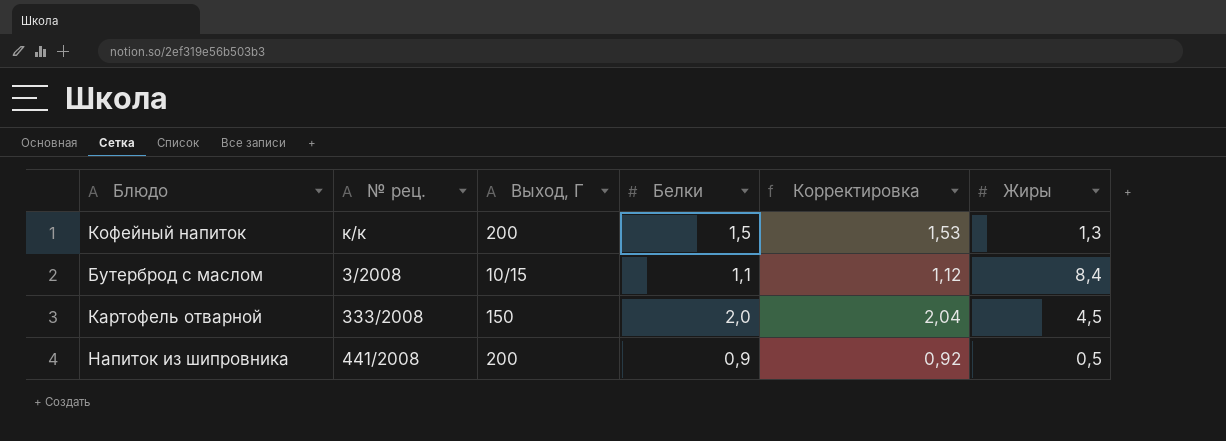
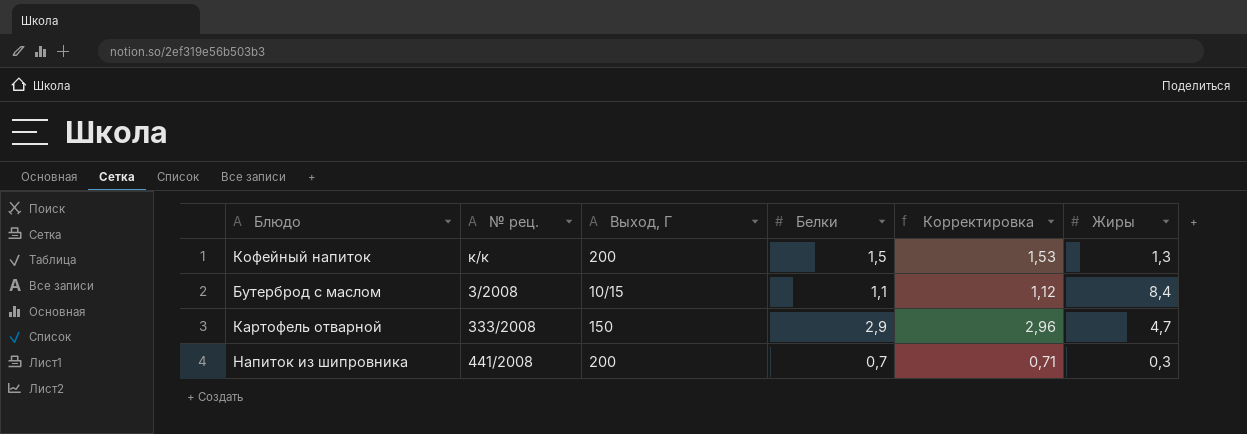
Картофель отварной | Белки: 2,0 -> 2,9
Картофель отварной | Корректировка: 2,04 -> 2,96
Картофель отварной | Жиры: 4,5 -> 4,7
Напиток из шипровника | Белки: 0,9 -> 0,7
Напиток из шипровника | Корректировка: 0,92 -> 0,71
Напиток из шипровника | Жиры: 0,5 -> 0,3

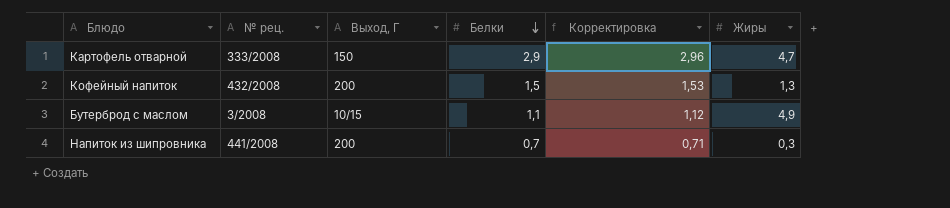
row order: none -> Белки descending
Кофейный напиток | № рец.: к/к -> 432/2008
Бутерброд с маслом | Жиры: 8,4 -> 4,9

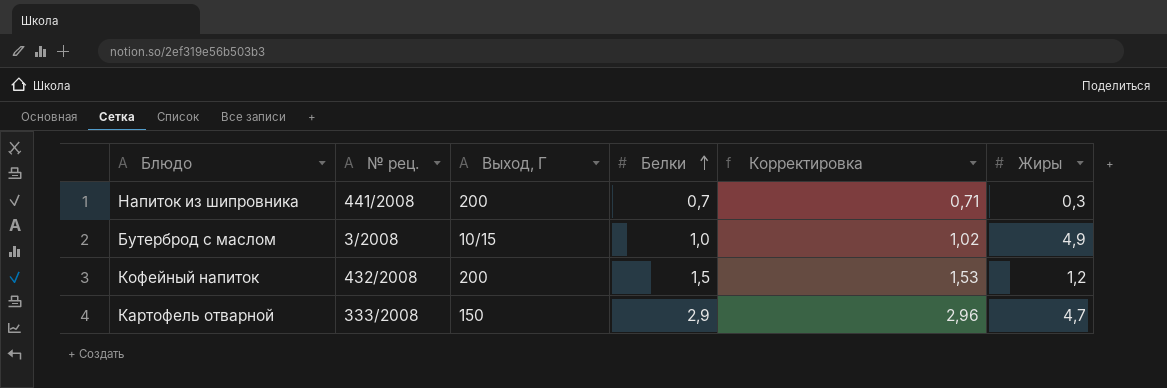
row order: Белки descending -> Белки ascending
Бутерброд с маслом | Белки: 1,1 -> 1,0
Бутерброд с маслом | Корректировка: 1,12 -> 1,02
Кофейный напиток | Жиры: 1,3 -> 1,2

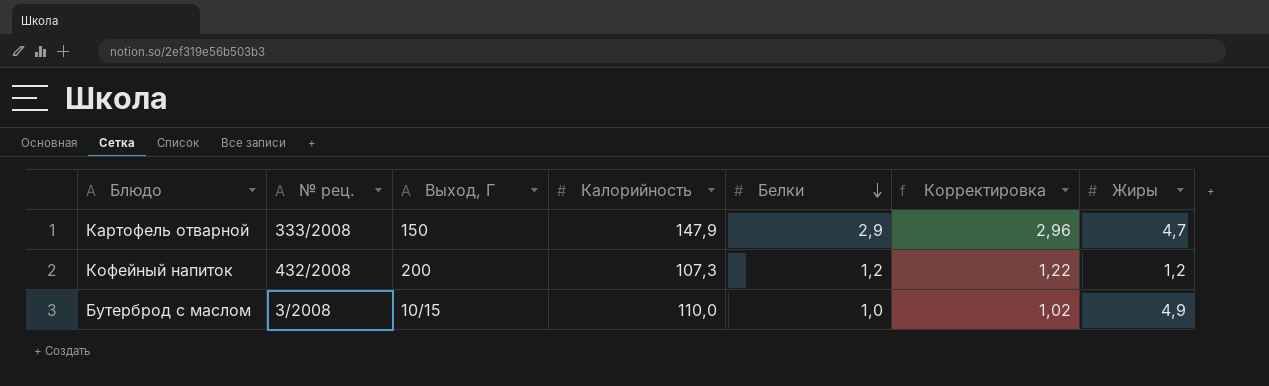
row order: Белки ascending -> Белки descending
column Калорийность | position: none -> 4
row Напиток из шипровника: 441/2008 | 200 | 0,7 | 0,71 | 0,3 -> none
Кофейный напиток | Белки: 1,5 -> 1,2
Кофейный напиток | Корректировка: 1,53 -> 1,22

